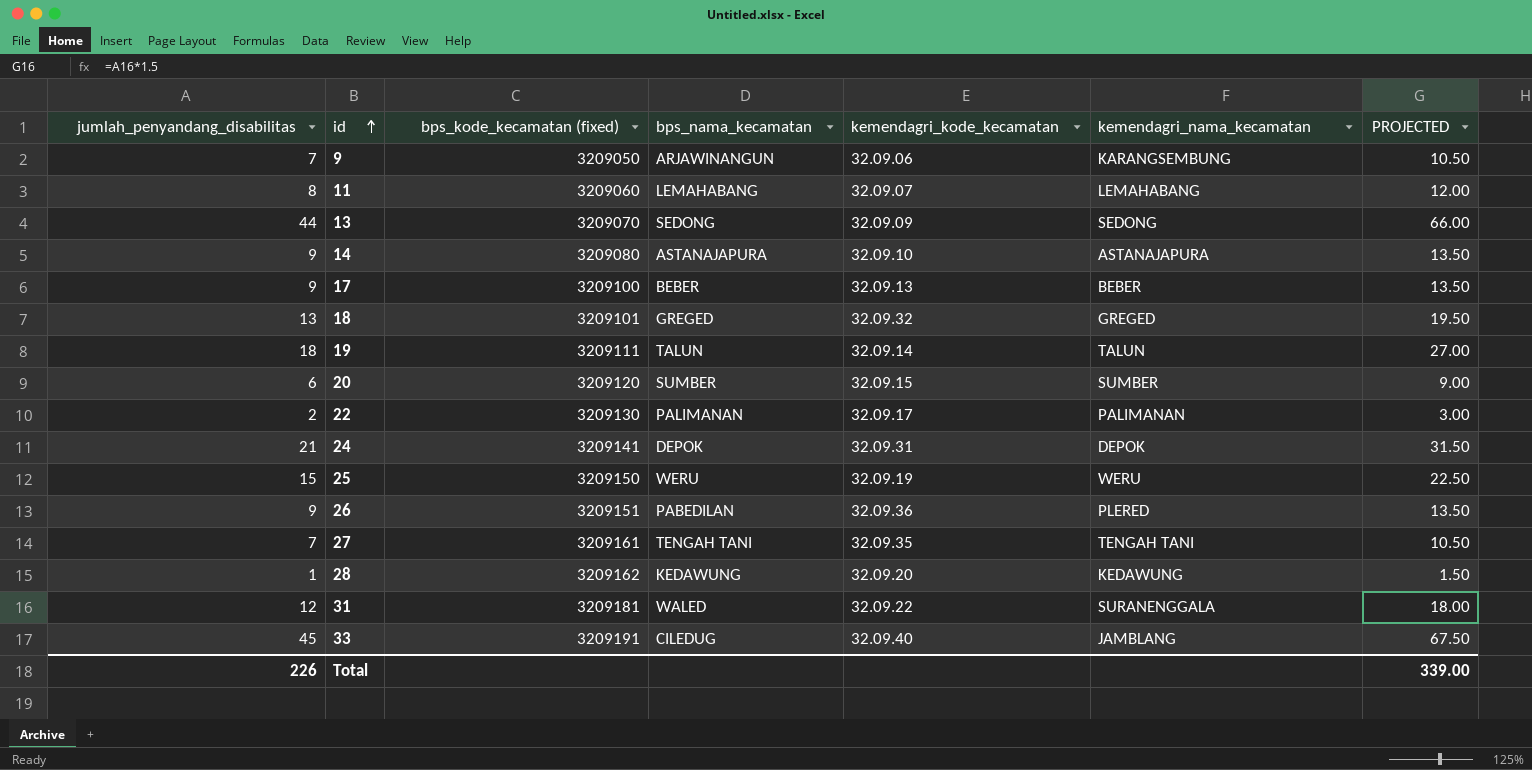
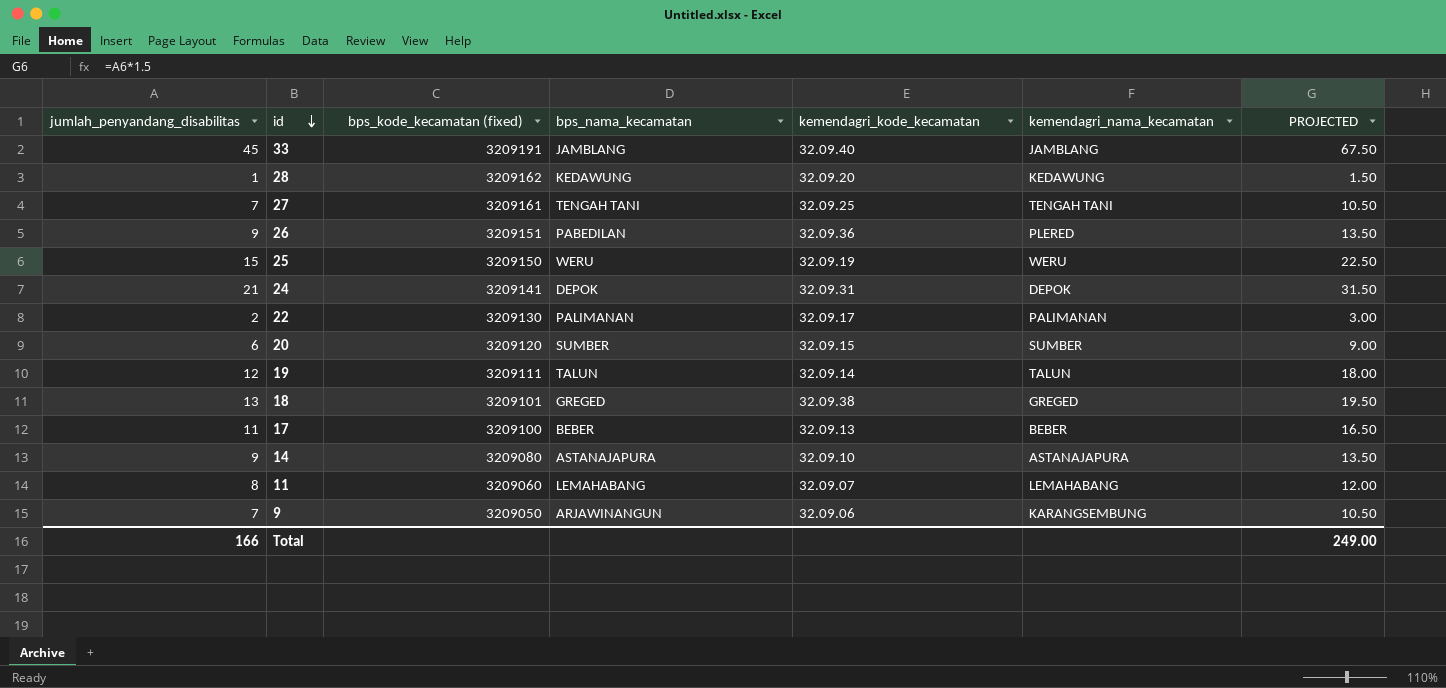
row order: id ascending -> id descending
row 13: 44 | 3209070 | SEDONG | 32.09.09 | SEDONG | 66.00 -> none
row 31: 12 | 3209181 | WALED | 32.09.22 | SURANENGGALA | 18.00 -> none
33 | bps_nama_kecamatan: CILEDUG -> JAMBLANG
27 | kemendagri_kode_kecamatan: 32.09.35 -> 32.09.25
19 | jumlah_penyandang_disabilitas: 18 -> 12
19 | PROJECTED: 27.00 -> 18.00
18 | kemendagri_kode_kecamatan: 32.09.32 -> 32.09.38
17 | jumlah_penyandang_disabilitas: 9 -> 11
17 | PROJECTED: 13.50 -> 16.50
Total | jumlah_penyandang_disabilitas: 226 -> 166
Total | PROJECTED: 339.00 -> 249.00

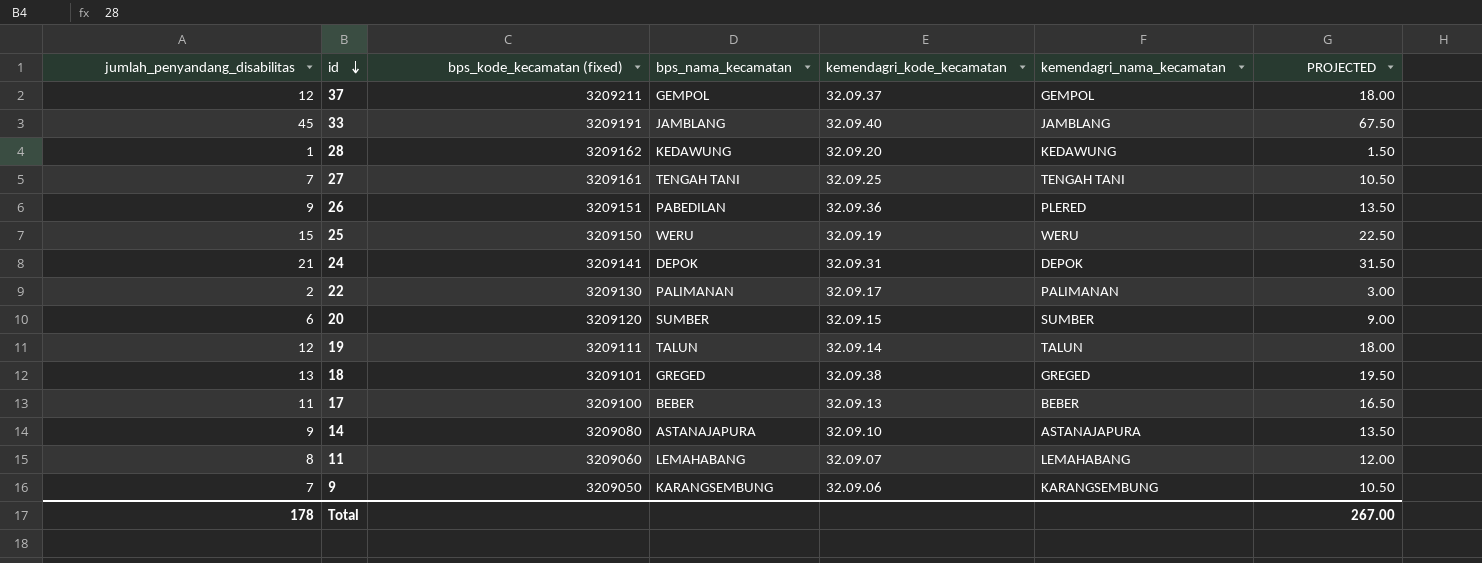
row 37: none -> 12 | 3209211 | GEMPOL | 32.09.37 | GEMPOL | 18.00
9 | bps_nama_kecamatan: ARJAWINANGUN -> KARANGSEMBUNG
Total | jumlah_penyandang_disabilitas: 166 -> 178
Total | PROJECTED: 249.00 -> 267.00

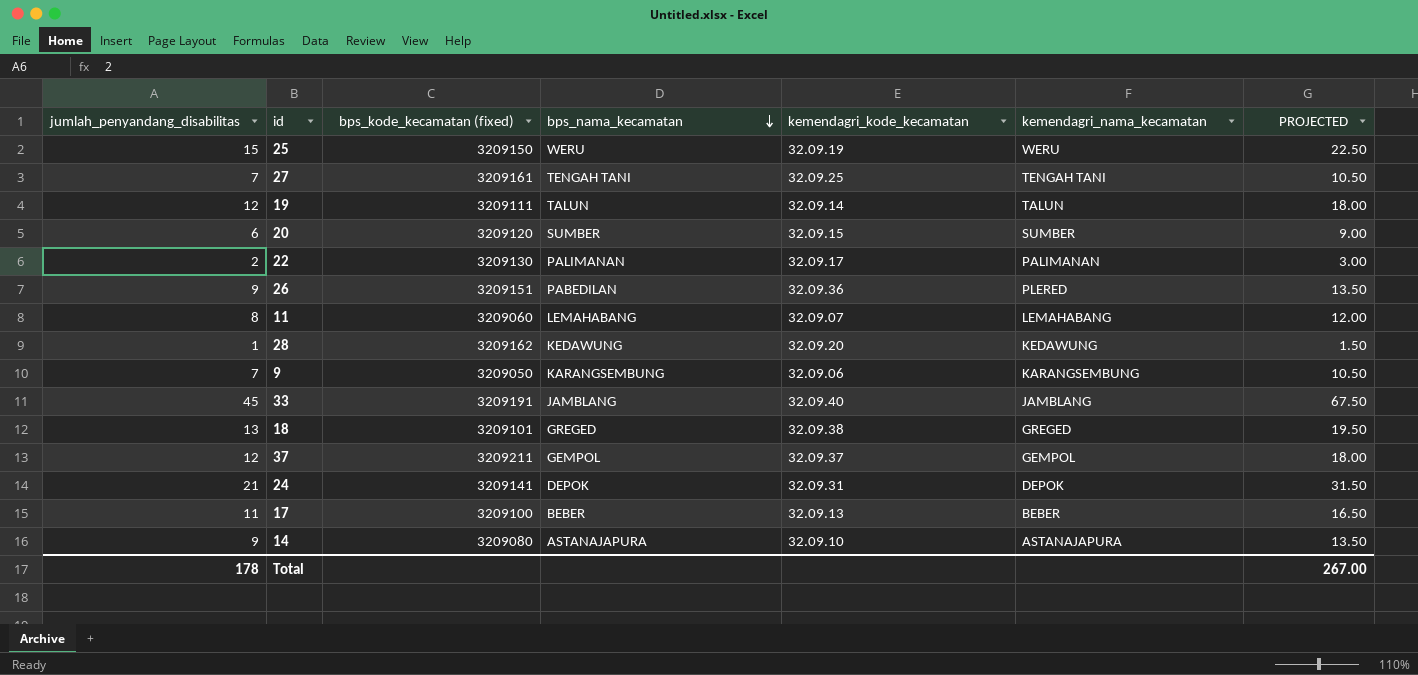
row order: id descending -> bps_nama_kecamatan descending

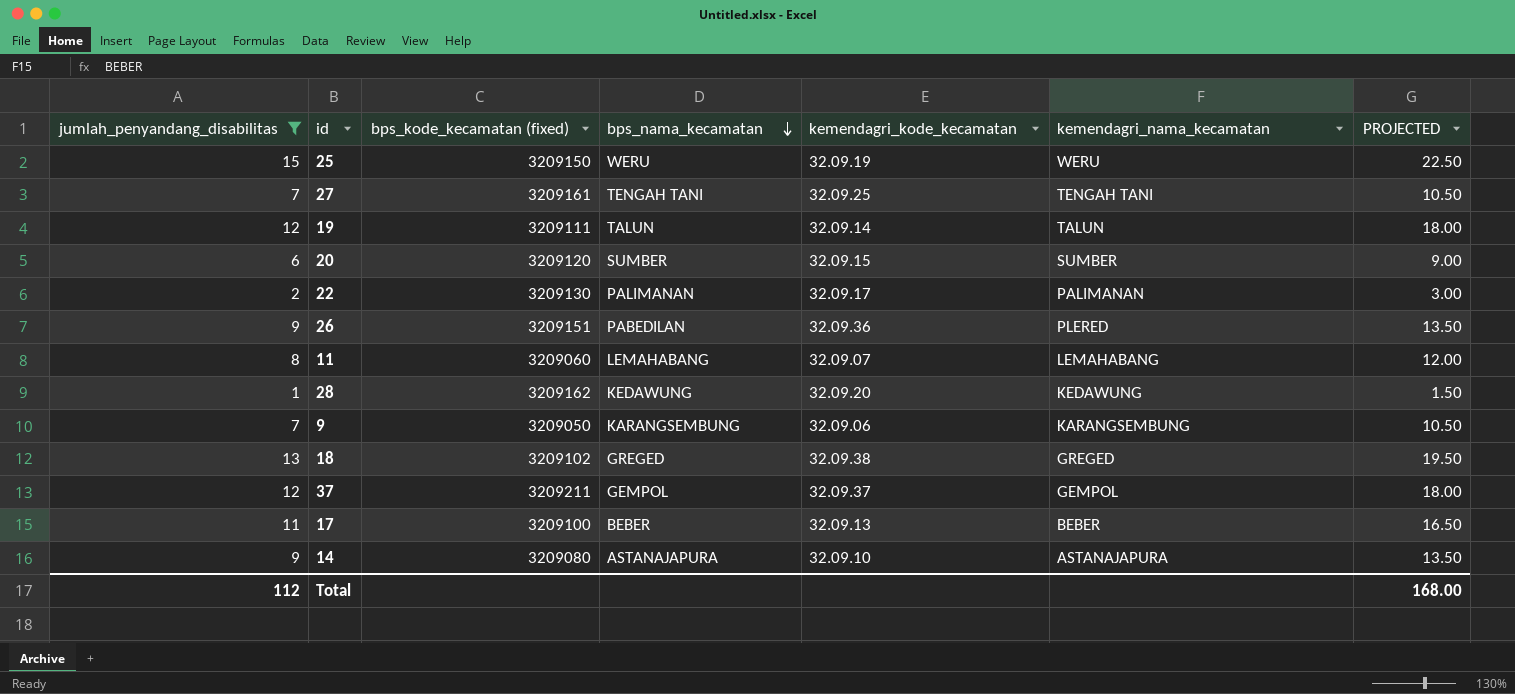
filter: none -> jumlah_penyandang_disabilitas <= 15
18 | bps_kode_kecamatan (fixed): 3209101 -> 3209102
Total | jumlah_penyandang_disabilitas: 178 -> 112
Total | PROJECTED: 267.00 -> 168.00

